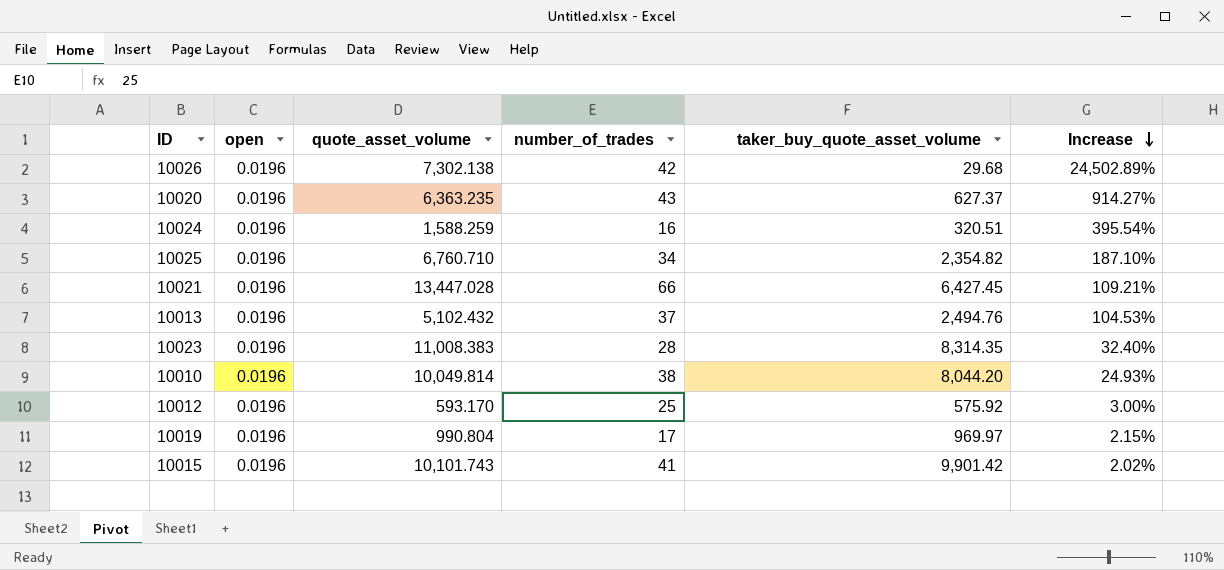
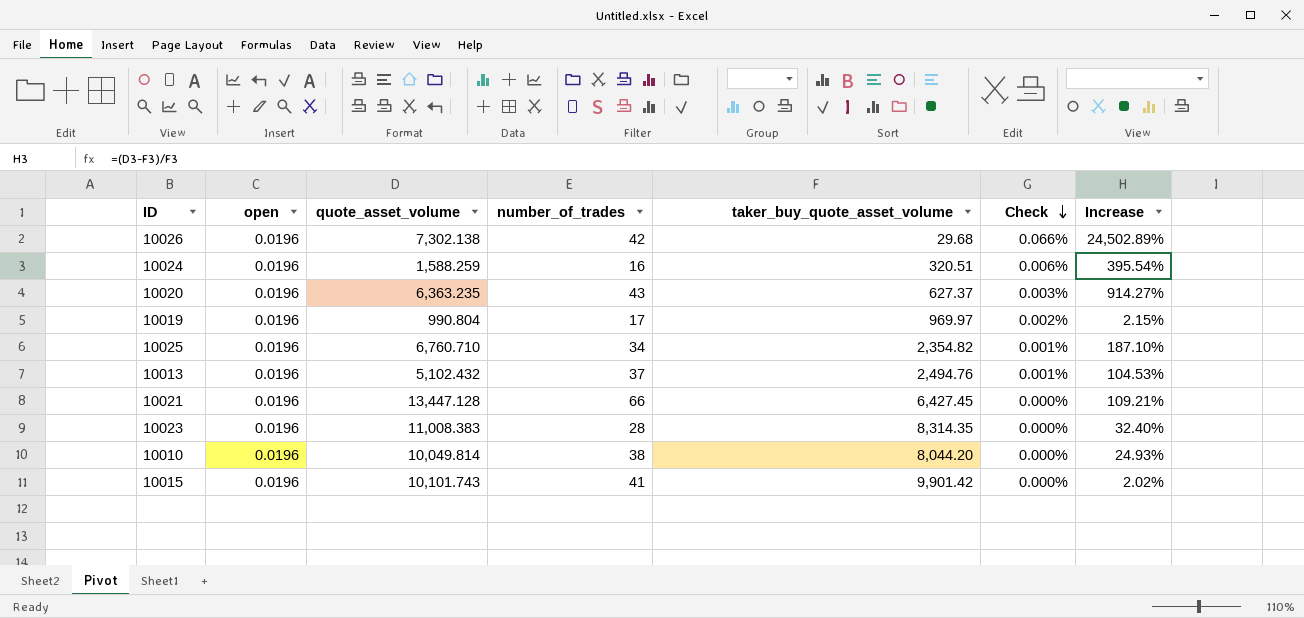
row order: Increase descending -> Check descending
column Check | formula: none -> [open] / [taker_buy_quote_asset_volume]
row 10012: 0.0196 | 593.170 | 25 | 575.92 | 3.00% -> none
10021 | quote_asset_volume: 13,447.028 -> 13,447.128

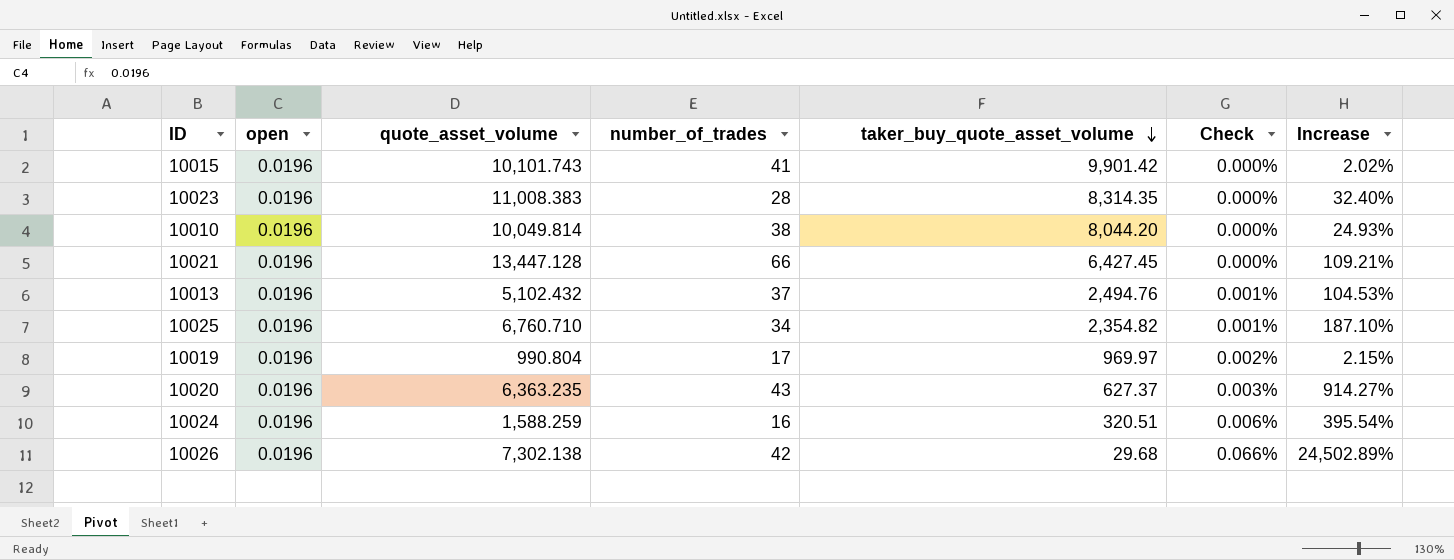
row order: Check descending -> taker_buy_quote_asset_volume descending

